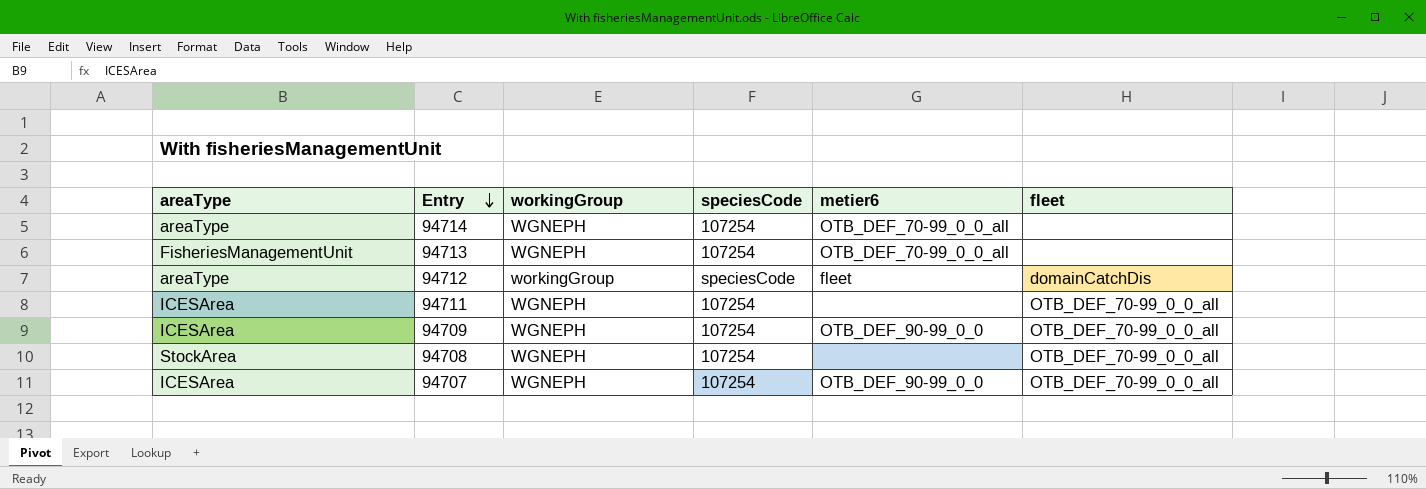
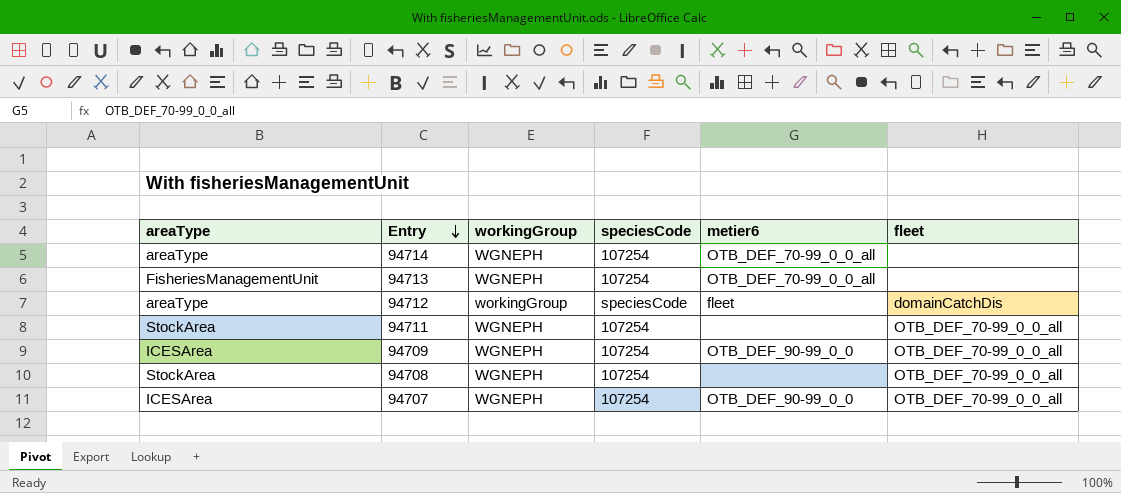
94711 | areaType: ICESArea -> StockArea

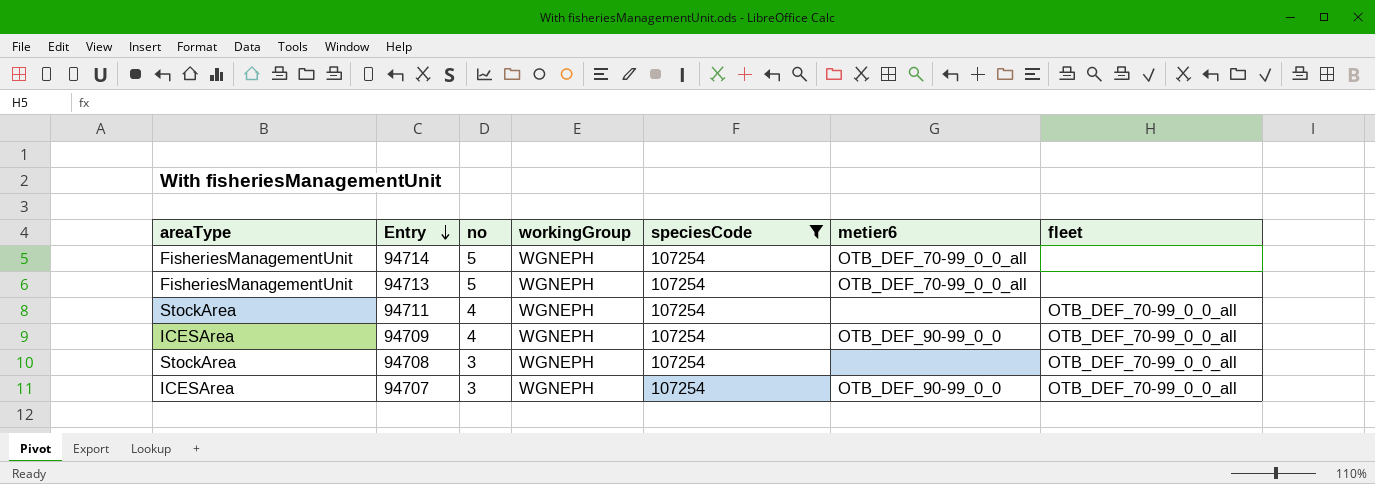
filter: none -> speciesCode = 107254
column no | position: none -> 3
94714 | areaType: areaType -> FisheriesManagementUnit

